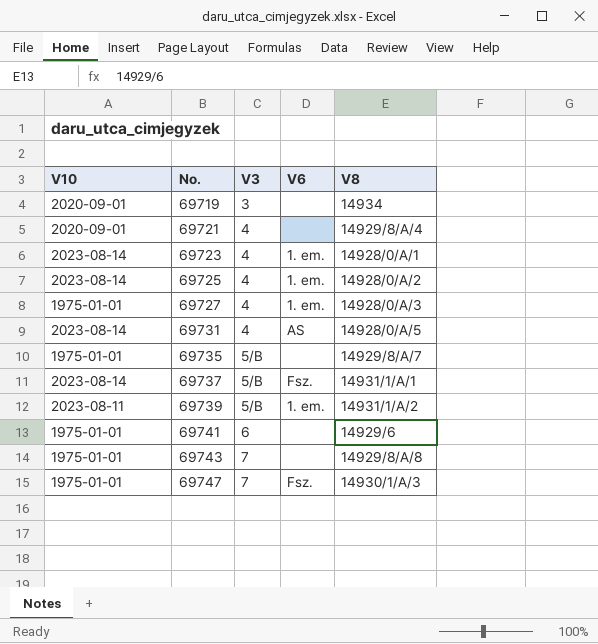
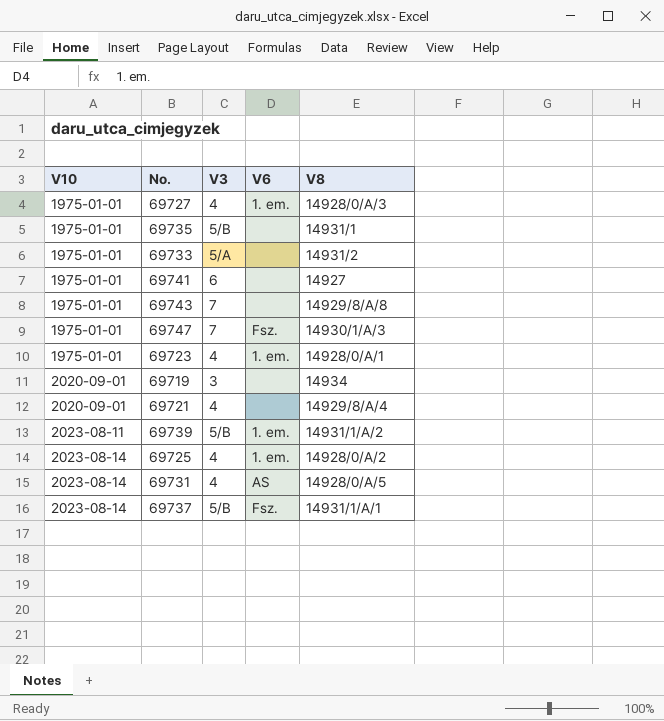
row order: No. ascending -> V10 ascending
69735 | V8: 14929/8/A/7 -> 14931/1
row 69733: none -> 1975-01-01 | 5/A | none | 14931/2
69741 | V8: 14929/6 -> 14927
69723 | V10: 2023-08-14 -> 1975-01-01

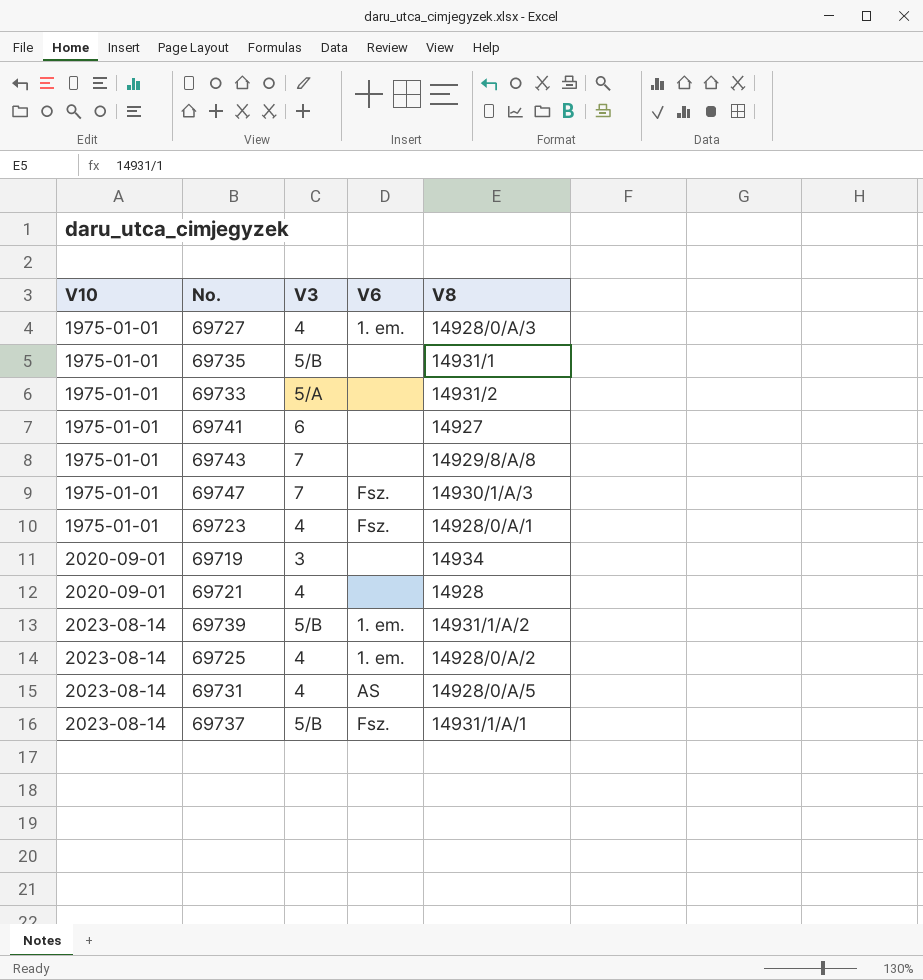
69723 | V6: 1. em. -> Fsz.
69721 | V8: 14929/8/A/4 -> 14928
69739 | V10: 2023-08-11 -> 2023-08-14

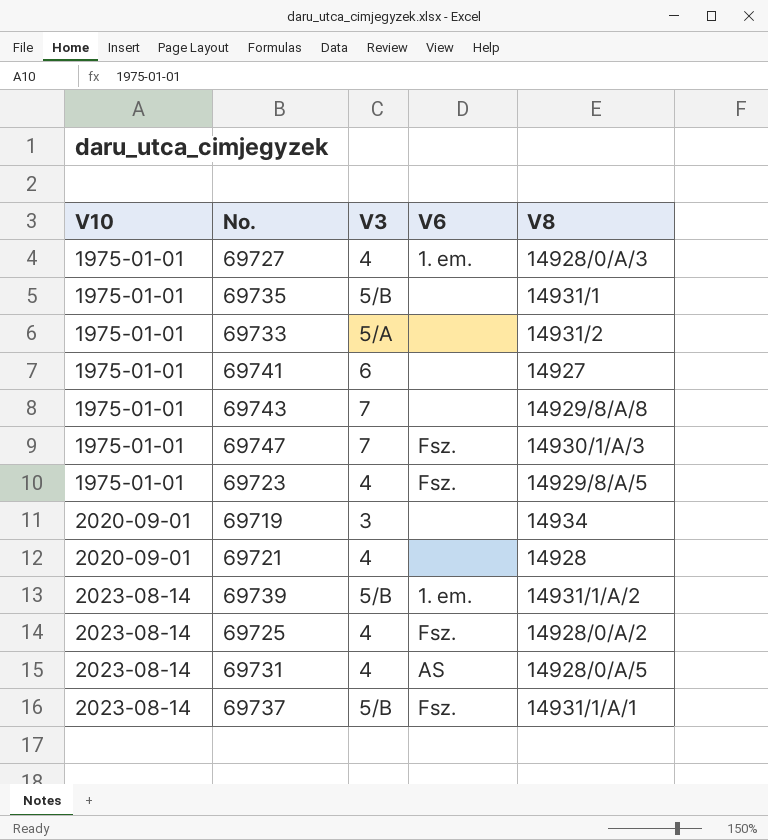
69723 | V8: 14928/0/A/1 -> 14929/8/A/5
69725 | V6: 1. em. -> Fsz.

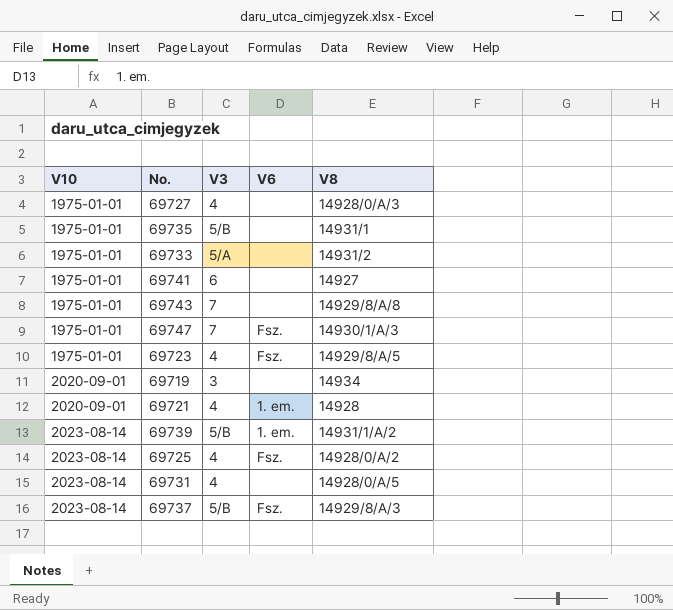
69727 | V6: 1. em. -> none
69721 | V6: none -> 1. em.
69731 | V6: AS -> none
69737 | V8: 14931/1/A/1 -> 14929/8/A/3

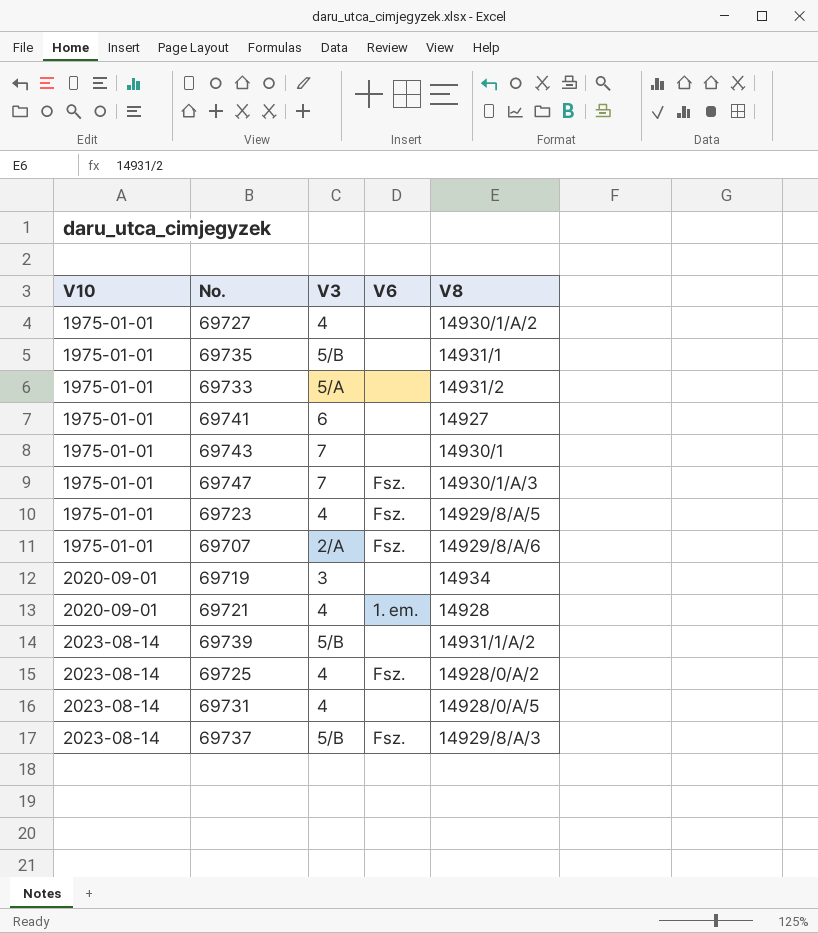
69727 | V8: 14928/0/A/3 -> 14930/1/A/2
69743 | V8: 14929/8/A/8 -> 14930/1
row 69707: none -> 1975-01-01 | 2/A | Fsz. | 14929/8/A/6
69739 | V6: 1. em. -> none

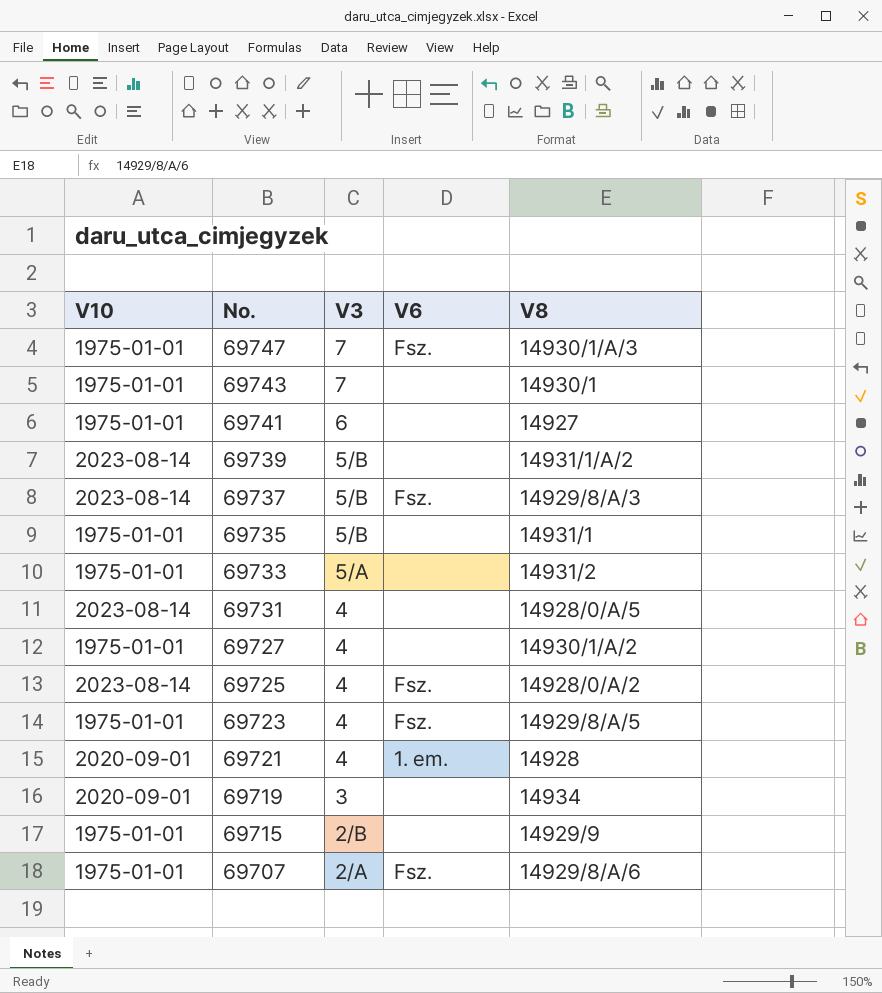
row order: V10 ascending -> No. descending
row 69715: none -> 1975-01-01 | 2/B | none | 14929/9

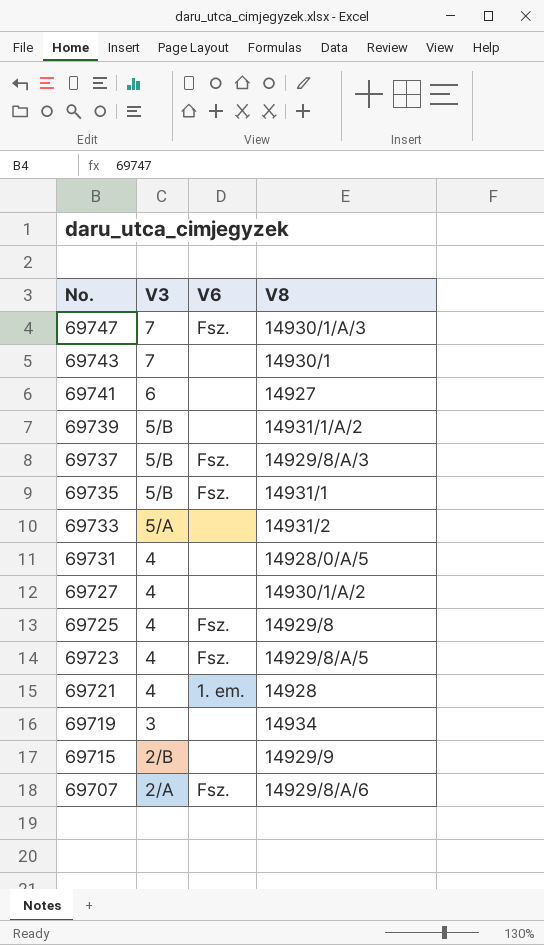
column V10 | position: 1 -> none
69735 | V6: none -> Fsz.
69725 | V8: 14928/0/A/2 -> 14929/8

